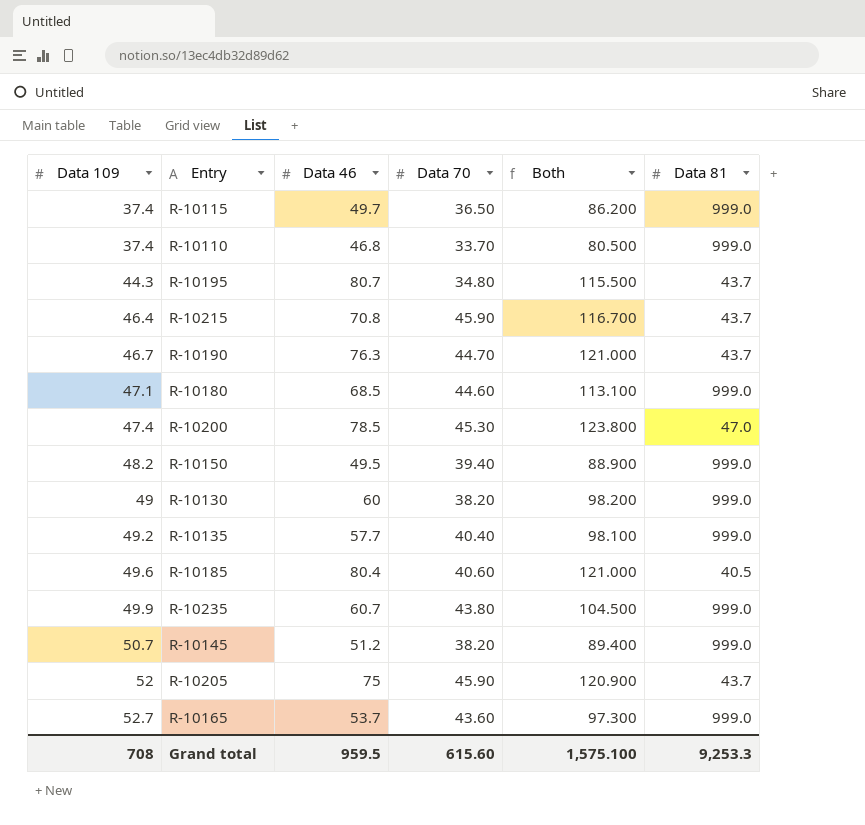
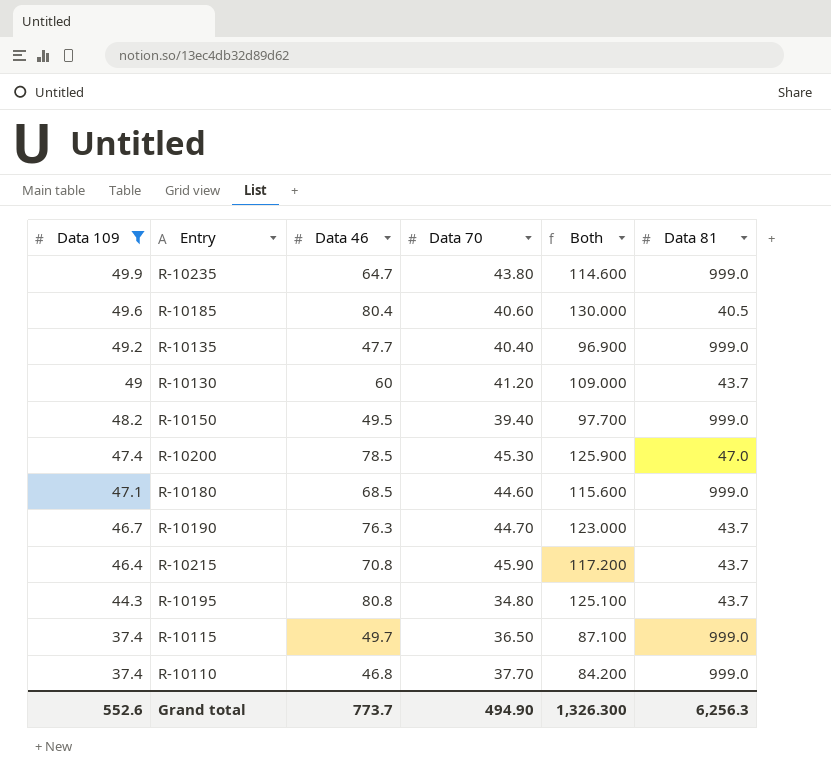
filter: none -> Data 109 <= 49.9
row order: Data 109 ascending -> Data 109 descending
column Both | formula: [Data 46] + [Data 70] -> [Data 109] + [Data 46]
R-10235 | Data 46: 60.7 -> 64.7
R-10135 | Data 46: 57.7 -> 47.7
R-10130 | Data 70: 38.20 -> 41.20
R-10130 | Data 81: 999.0 -> 43.7
R-10195 | Data 46: 80.7 -> 80.8
R-10110 | Data 70: 33.70 -> 37.70
Grand total | Data 109: 708 -> 552.6
Grand total | Data 46: 959.5 -> 773.7
Grand total | Data 70: 615.60 -> 494.90
Grand total | Both: 1,575.100 -> 1,326.300
Grand total | Data 81: 9,253.3 -> 6,256.3

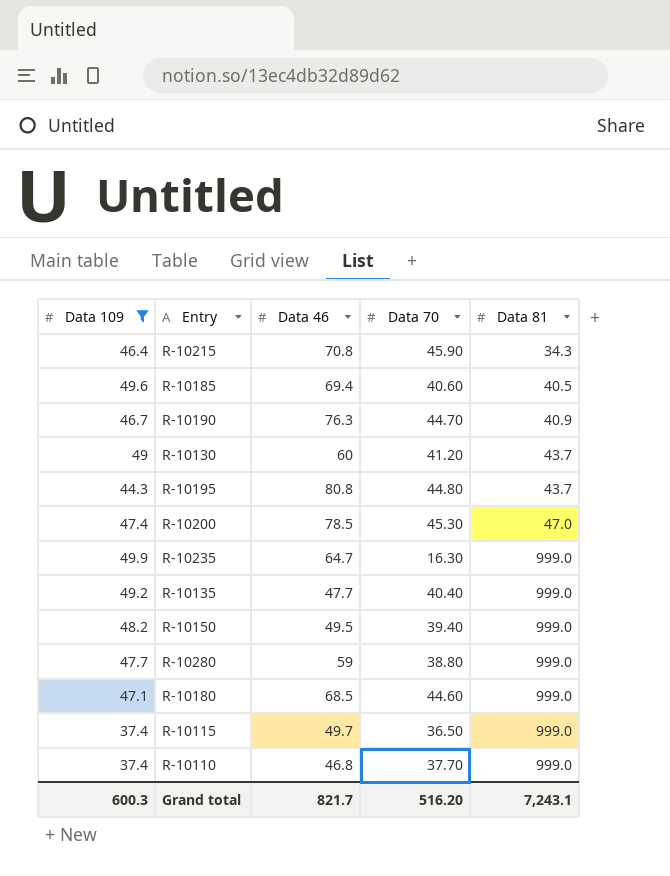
row order: Data 109 descending -> Data 81 ascending
column Both | formula: [Data 109] + [Data 46] -> none
R-10215 | Data 81: 43.7 -> 34.3
R-10185 | Data 46: 80.4 -> 69.4
R-10190 | Data 81: 43.7 -> 40.9
R-10195 | Data 70: 34.80 -> 44.80
R-10235 | Data 70: 43.80 -> 16.30
row R-10280: none -> 47.7 | 59 | 38.80 | 999.0
Grand total | Data 109: 552.6 -> 600.3
Grand total | Data 46: 773.7 -> 821.7
Grand total | Data 70: 494.90 -> 516.20
Grand total | Data 81: 6,256.3 -> 7,243.1

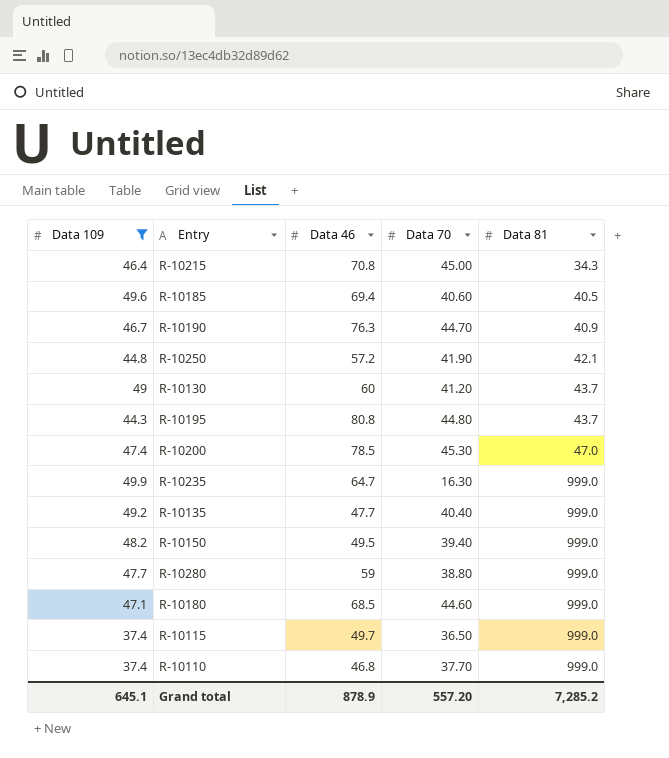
R-10215 | Data 70: 45.90 -> 45.00
row R-10250: none -> 44.8 | 57.2 | 41.90 | 42.1
Grand total | Data 109: 600.3 -> 645.1
Grand total | Data 46: 821.7 -> 878.9
Grand total | Data 70: 516.20 -> 557.20
Grand total | Data 81: 7,243.1 -> 7,285.2

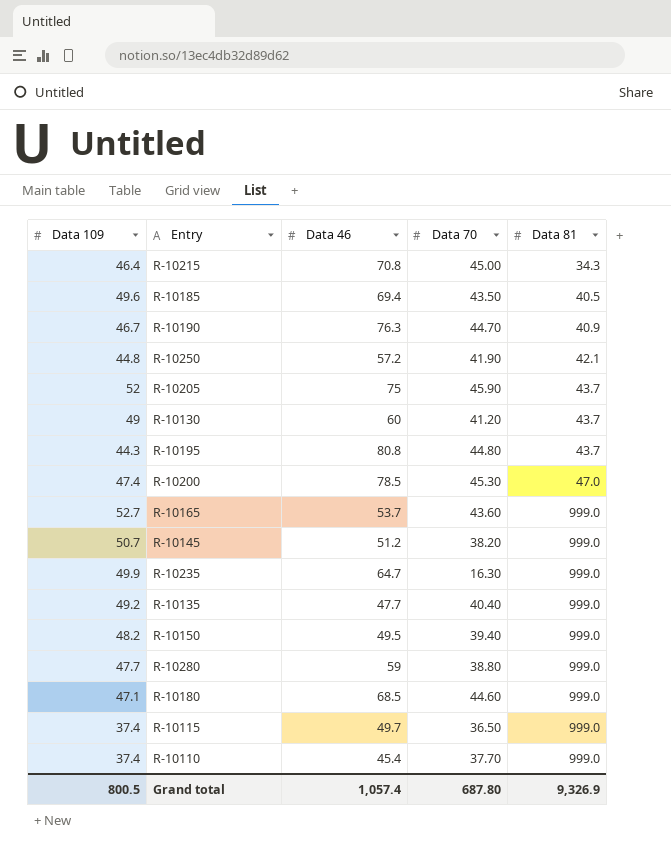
filter: Data 109 <= 49.9 -> none
R-10185 | Data 70: 40.60 -> 43.50
R-10110 | Data 46: 46.8 -> 45.4
Grand total | Data 109: 645.1 -> 800.5
Grand total | Data 46: 878.9 -> 1,057.4
Grand total | Data 70: 557.20 -> 687.80
Grand total | Data 81: 7,285.2 -> 9,326.9

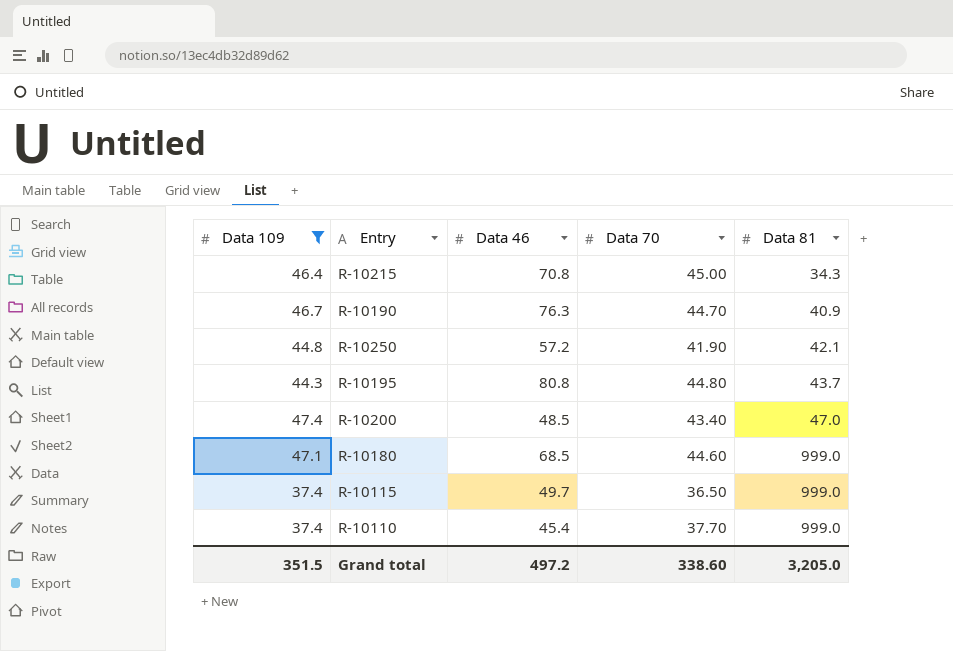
filter: none -> Data 109 <= 47.4
R-10200 | Data 46: 78.5 -> 48.5
R-10200 | Data 70: 45.30 -> 43.40
Grand total | Data 109: 800.5 -> 351.5
Grand total | Data 46: 1,057.4 -> 497.2
Grand total | Data 70: 687.80 -> 338.60
Grand total | Data 81: 9,326.9 -> 3,205.0

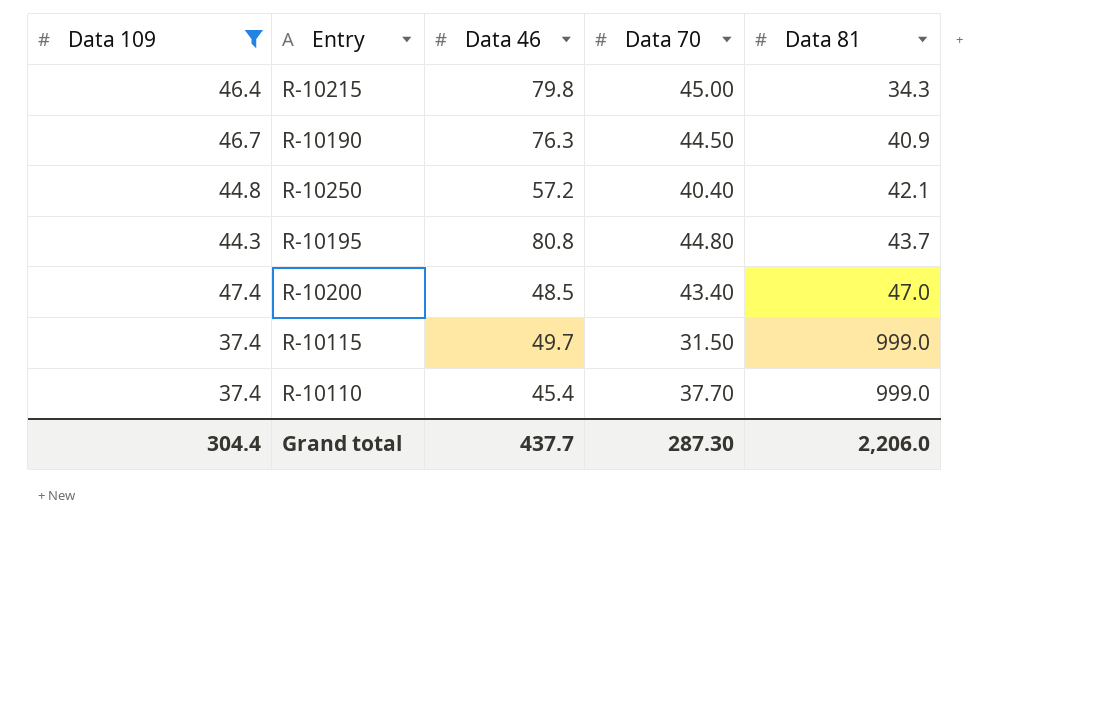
row R-10180: 47.1 | 68.5 | 44.60 | 999.0 -> none
R-10215 | Data 46: 70.8 -> 79.8
R-10190 | Data 70: 44.70 -> 44.50
R-10250 | Data 70: 41.90 -> 40.40
R-10115 | Data 70: 36.50 -> 31.50
Grand total | Data 109: 351.5 -> 304.4
Grand total | Data 46: 497.2 -> 437.7
Grand total | Data 70: 338.60 -> 287.30
Grand total | Data 81: 3,205.0 -> 2,206.0

